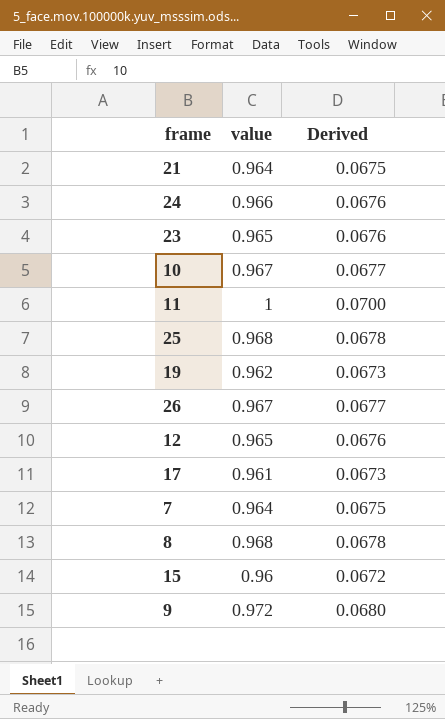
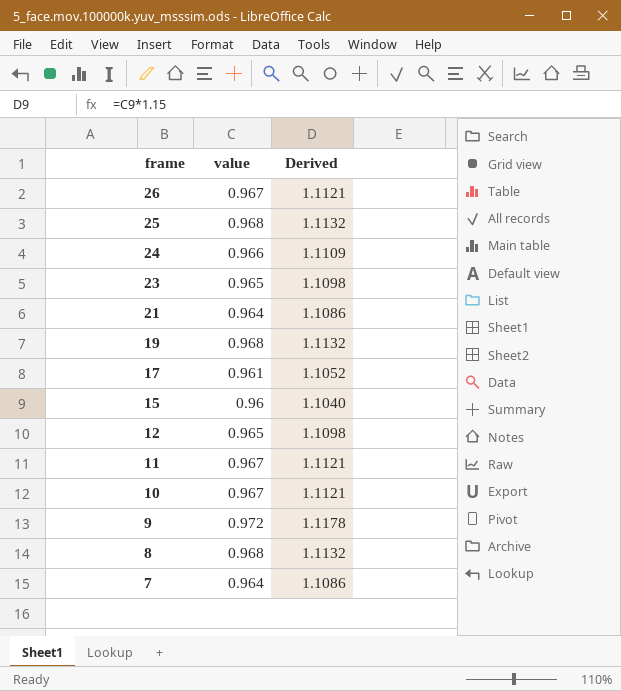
row order: none -> frame descending
column Derived | formula: [value] * 0.07 -> [value] * 1.15
19 | value: 0.962 -> 0.968
11 | value: 1 -> 0.967

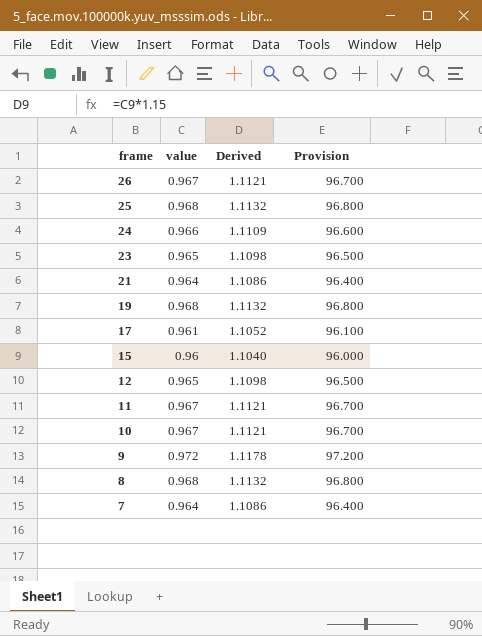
column Provision | formula: none -> [value] * 100

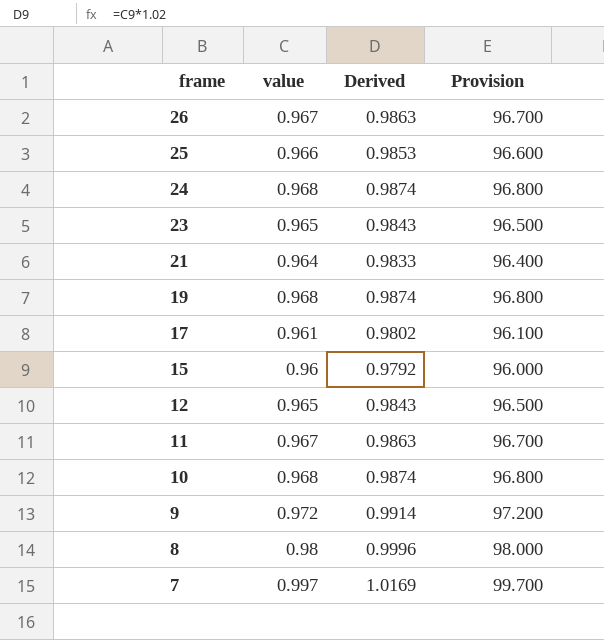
column Derived | formula: [value] * 1.15 -> [value] * 1.02
25 | value: 0.968 -> 0.966
25 | Provision: 96.800 -> 96.600
24 | value: 0.966 -> 0.968
24 | Provision: 96.600 -> 96.800
10 | value: 0.967 -> 0.968
10 | Provision: 96.700 -> 96.800
8 | value: 0.968 -> 0.98
8 | Provision: 96.800 -> 98.000
7 | value: 0.964 -> 0.997
7 | Provision: 96.400 -> 99.700

